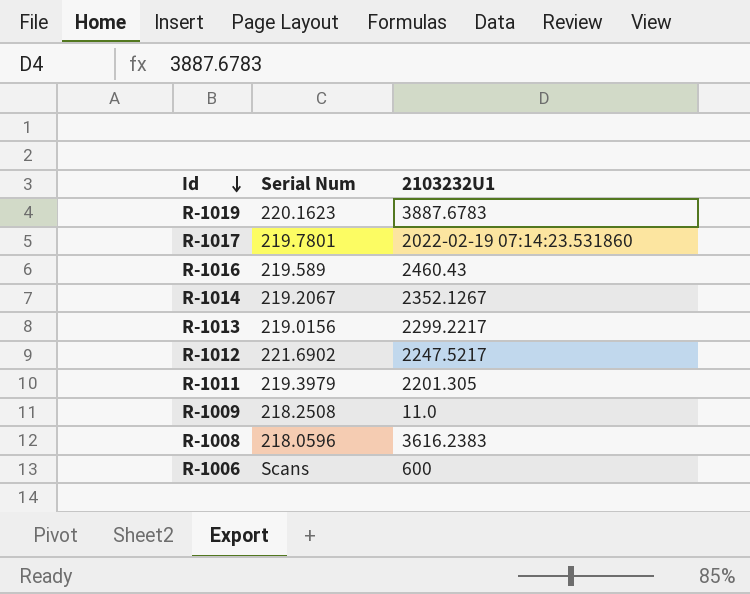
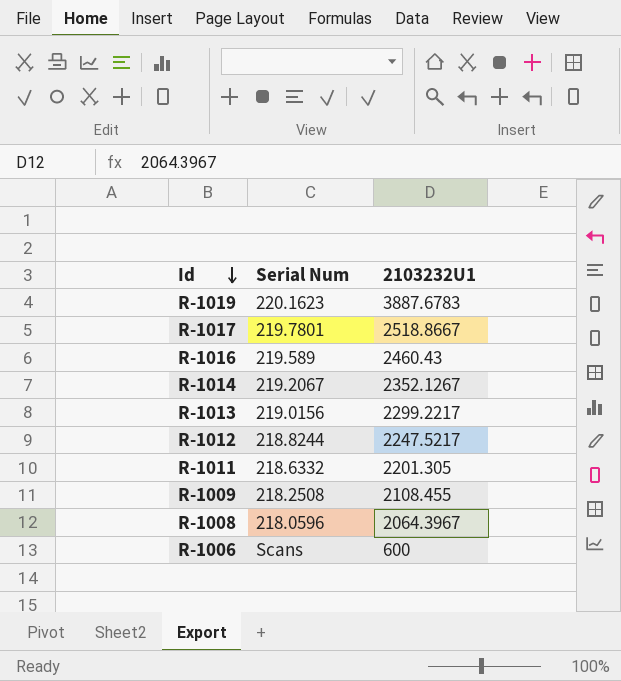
R-1017 | 2103232U1: 2022-02-19 07:14:23.531860 -> 2518.8667
R-1012 | Serial Num: 221.6902 -> 218.8244
R-1011 | Serial Num: 219.3979 -> 218.6332
R-1009 | 2103232U1: 11.0 -> 2108.455
R-1008 | 2103232U1: 3616.2383 -> 2064.3967

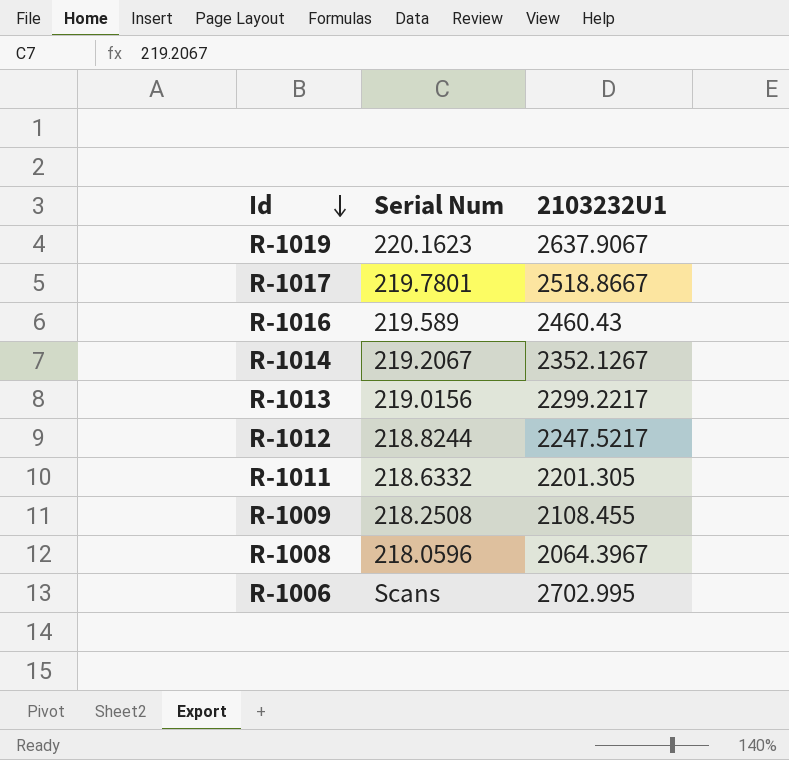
R-1019 | 2103232U1: 3887.6783 -> 2637.9067
R-1006 | 2103232U1: 600 -> 2702.995

